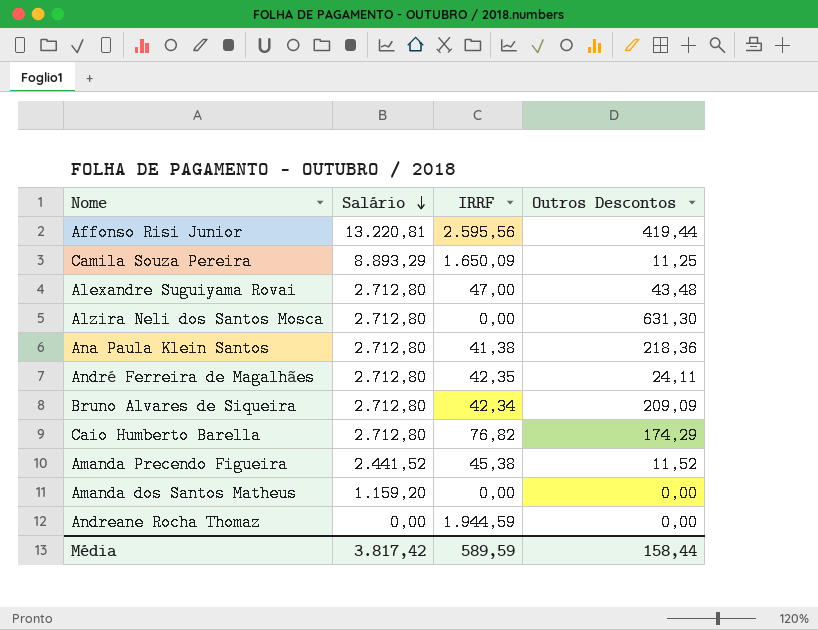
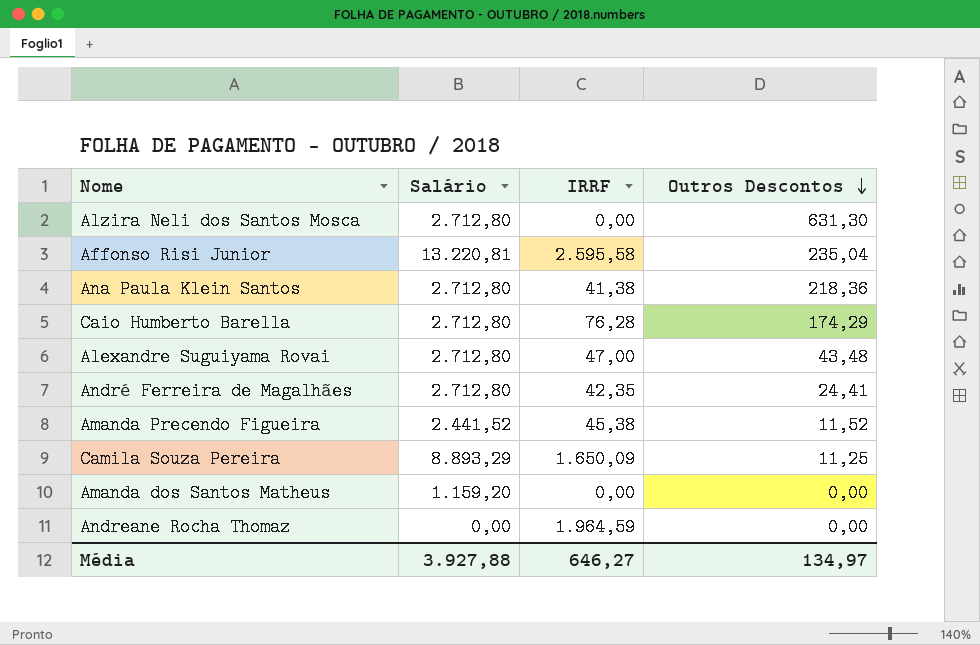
row order: Salário descending -> Outros Descontos descending
row Bruno Alvares de Siqueira: 2.712,80 | 42,34 | 209,09 -> none
Affonso Risi Junior | IRRF: 2.595,56 -> 2.595,58
Affonso Risi Junior | Outros Descontos: 419,44 -> 235,04
Caio Humberto Barella | IRRF: 76,82 -> 76,28
André Ferreira de Magalhães | Outros Descontos: 24,11 -> 24,41
Andreane Rocha Thomaz | IRRF: 1.944,59 -> 1.964,59
Média | Salário: 3.817,42 -> 3.927,88
Média | IRRF: 589,59 -> 646,27
Média | Outros Descontos: 158,44 -> 134,97

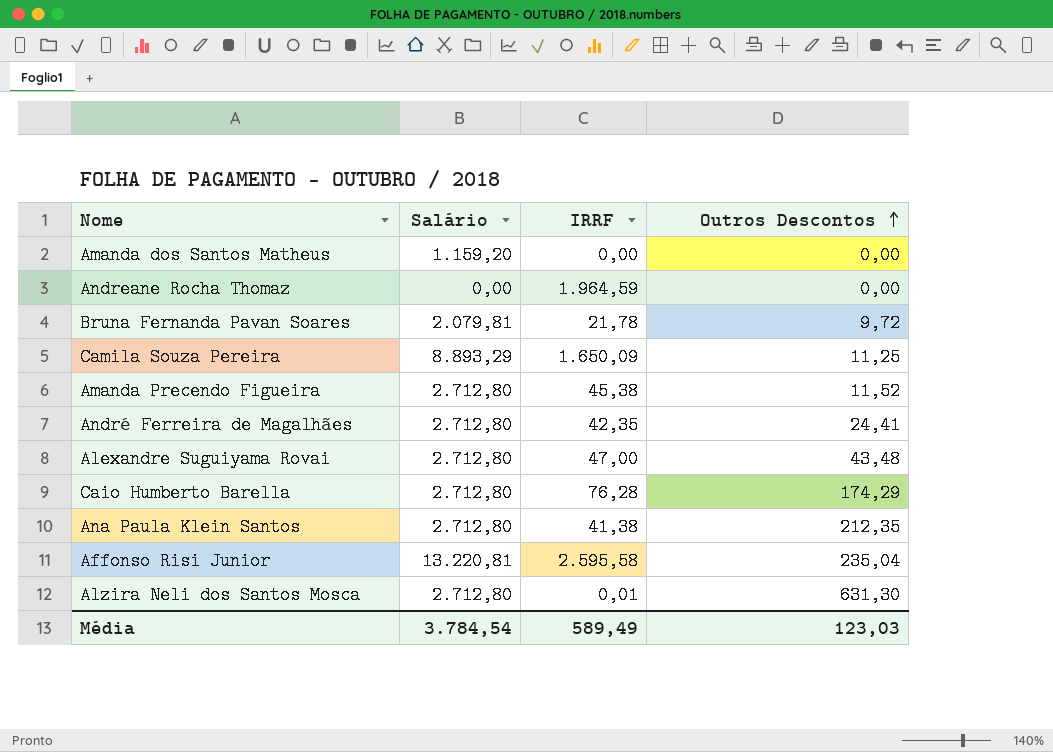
row order: Outros Descontos descending -> Outros Descontos ascending
row Bruna Fernanda Pavan Soares: none -> 2.079,81 | 21,78 | 9,72
Amanda Precendo Figueira | Salário: 2.441,52 -> 2.712,80
Ana Paula Klein Santos | Outros Descontos: 218,36 -> 212,35
Alzira Neli dos Santos Mosca | IRRF: 0,00 -> 0,01
Média | Salário: 3.927,88 -> 3.784,54
Média | IRRF: 646,27 -> 589,49
Média | Outros Descontos: 134,97 -> 123,03

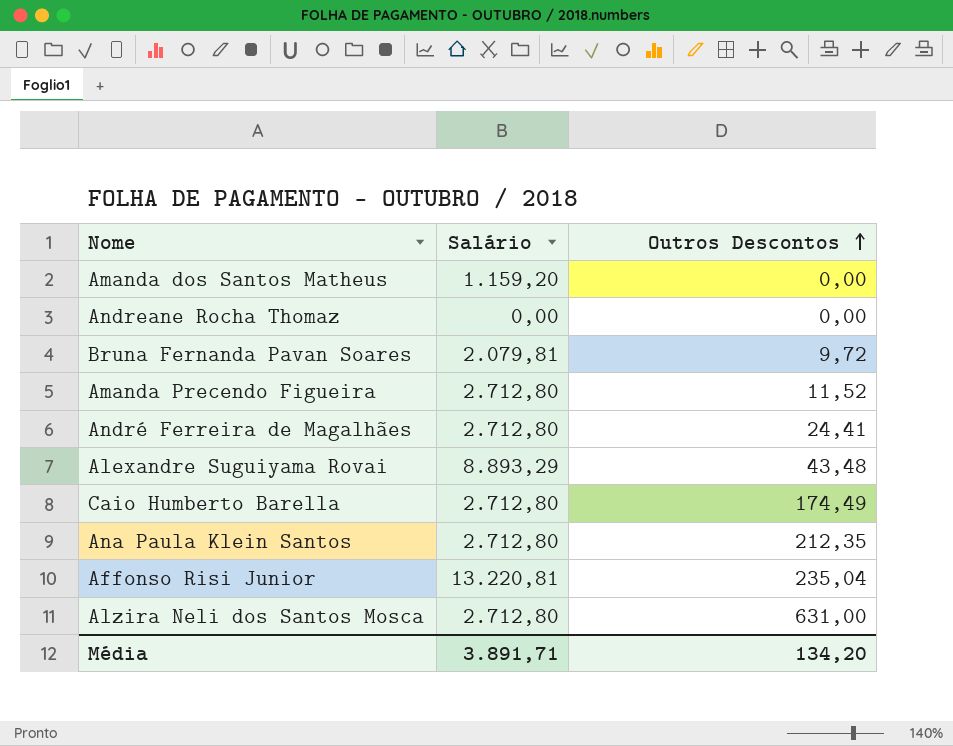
column IRRF | position: 3 -> none
row Camila Souza Pereira: 8.893,29 | 1.650,09 | 11,25 -> none
Alexandre Suguiyama Rovai | Salário: 2.712,80 -> 8.893,29
Caio Humberto Barella | Outros Descontos: 174,29 -> 174,49
Alzira Neli dos Santos Mosca | Outros Descontos: 631,30 -> 631,00
Média | Salário: 3.784,54 -> 3.891,71
Média | Outros Descontos: 123,03 -> 134,20

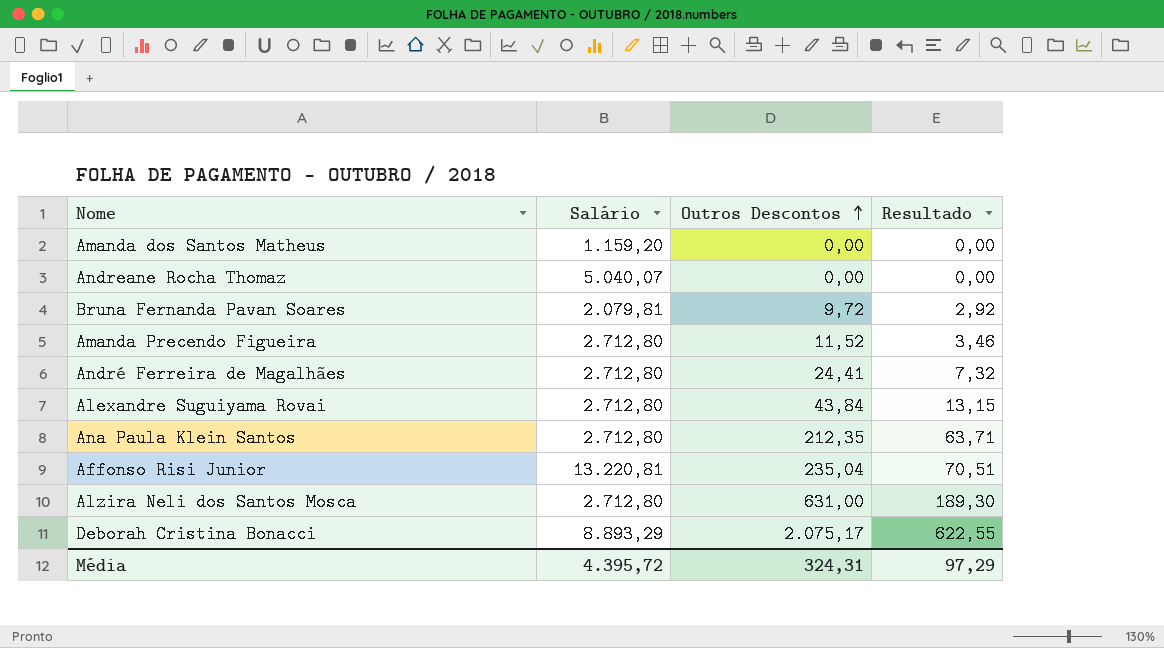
column Resultado | formula: none -> [Outros Descontos] * 0,3
row Caio Humberto Barella: 2.712,80 | 174,49 -> none
Andreane Rocha Thomaz | Salário: 0,00 -> 5.040,07
Alexandre Suguiyama Rovai | Salário: 8.893,29 -> 2.712,80
Alexandre Suguiyama Rovai | Outros Descontos: 43,48 -> 43,84
row Deborah Cristina Bonacci: none -> 8.893,29 | 2.075,17 | 622,55
Média | Salário: 3.891,71 -> 4.395,72
Média | Outros Descontos: 134,20 -> 324,31

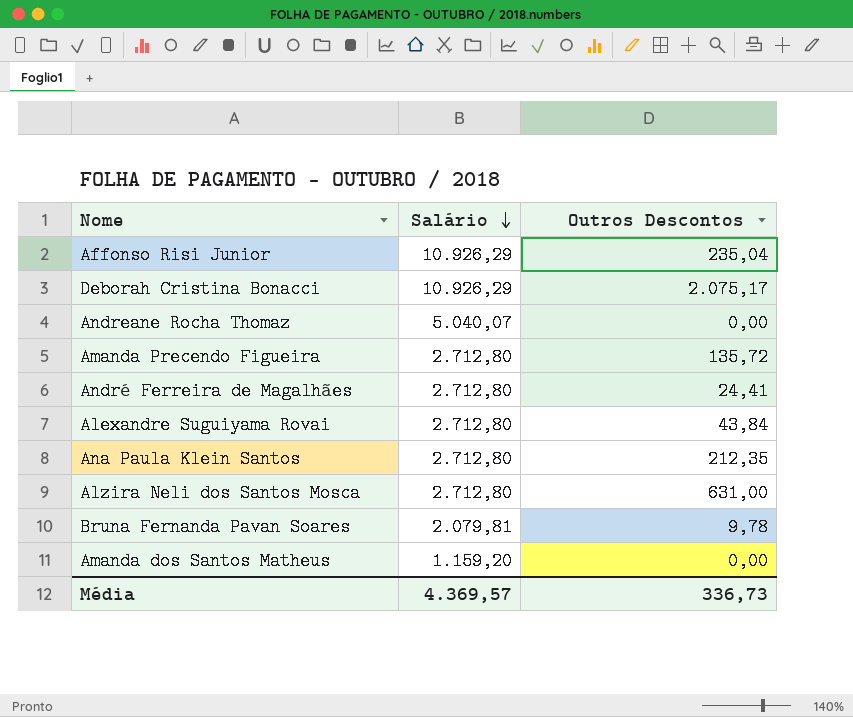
row order: Outros Descontos ascending -> Salário descending
column Resultado | formula: [Outros Descontos] * 0,3 -> none
Affonso Risi Junior | Salário: 13.220,81 -> 10.926,29
Deborah Cristina Bonacci | Salário: 8.893,29 -> 10.926,29
Amanda Precendo Figueira | Outros Descontos: 11,52 -> 135,72
Bruna Fernanda Pavan Soares | Outros Descontos: 9,72 -> 9,78
Média | Salário: 4.395,72 -> 4.369,57
Média | Outros Descontos: 324,31 -> 336,73

